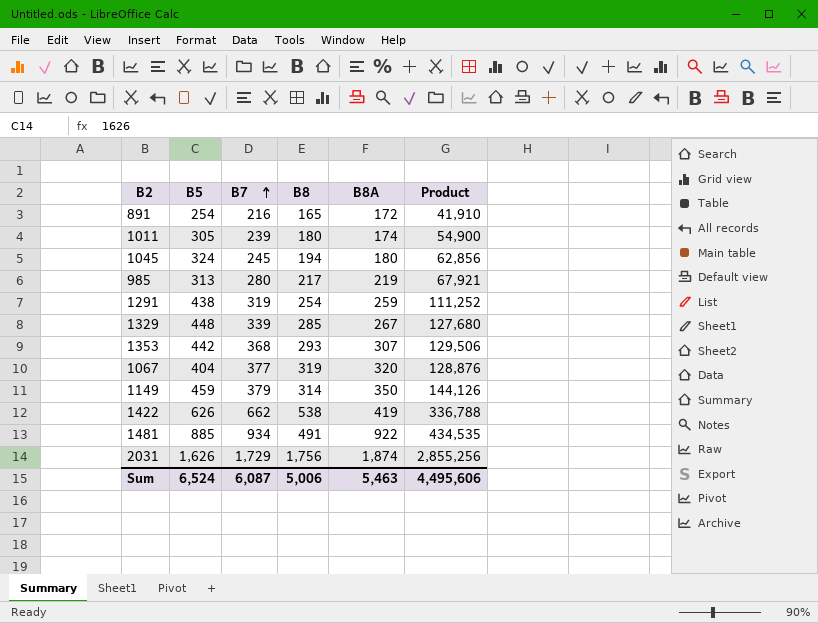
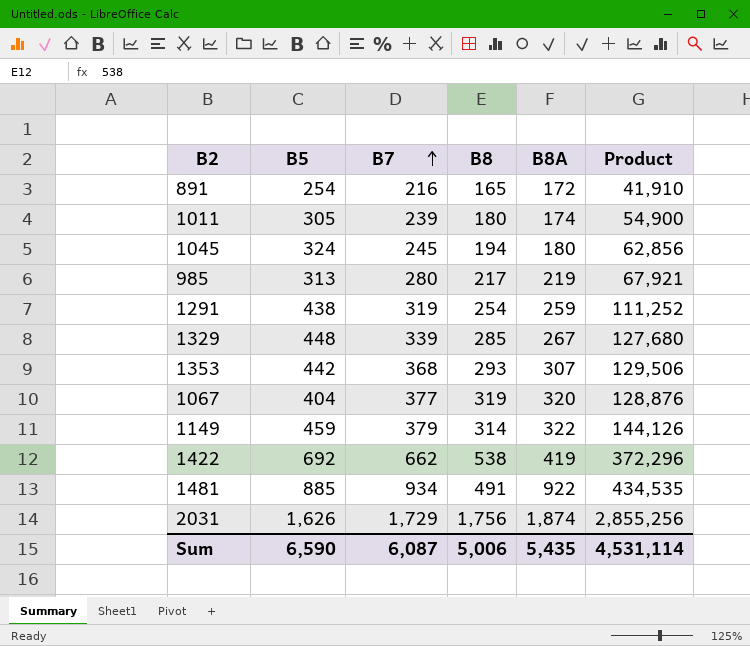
1149 | B8A: 350 -> 322
1422 | B5: 626 -> 692
1422 | Product: 336,788 -> 372,296
Sum | B5: 6,524 -> 6,590
Sum | B8A: 5,463 -> 5,435
Sum | Product: 4,495,606 -> 4,531,114

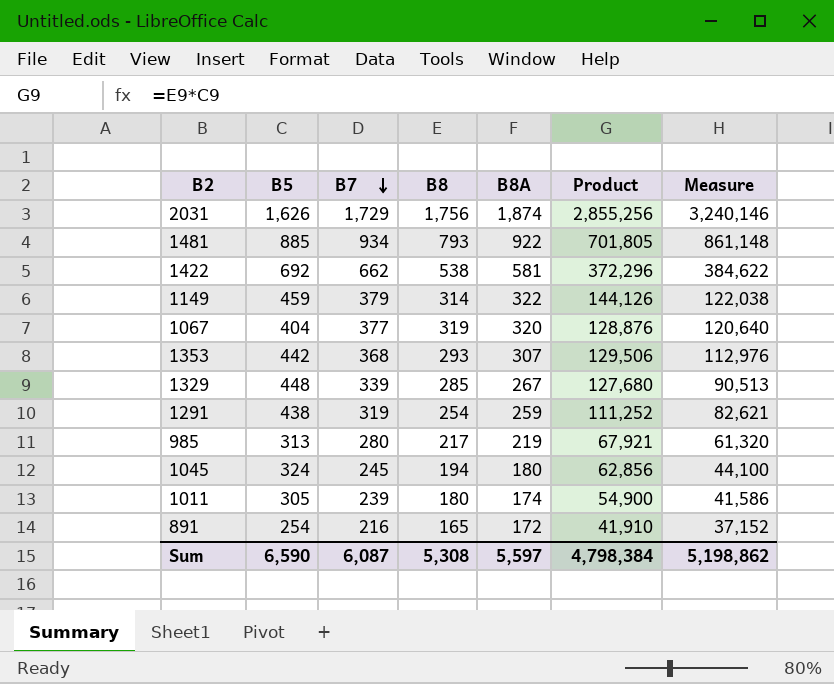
row order: B7 ascending -> B7 descending
column Measure | formula: none -> [B7] * [B8A]
1481 | B8: 491 -> 793
1481 | Product: 434,535 -> 701,805
1422 | B8A: 419 -> 581
Sum | B8: 5,006 -> 5,308
Sum | B8A: 5,435 -> 5,597
Sum | Product: 4,531,114 -> 4,798,384

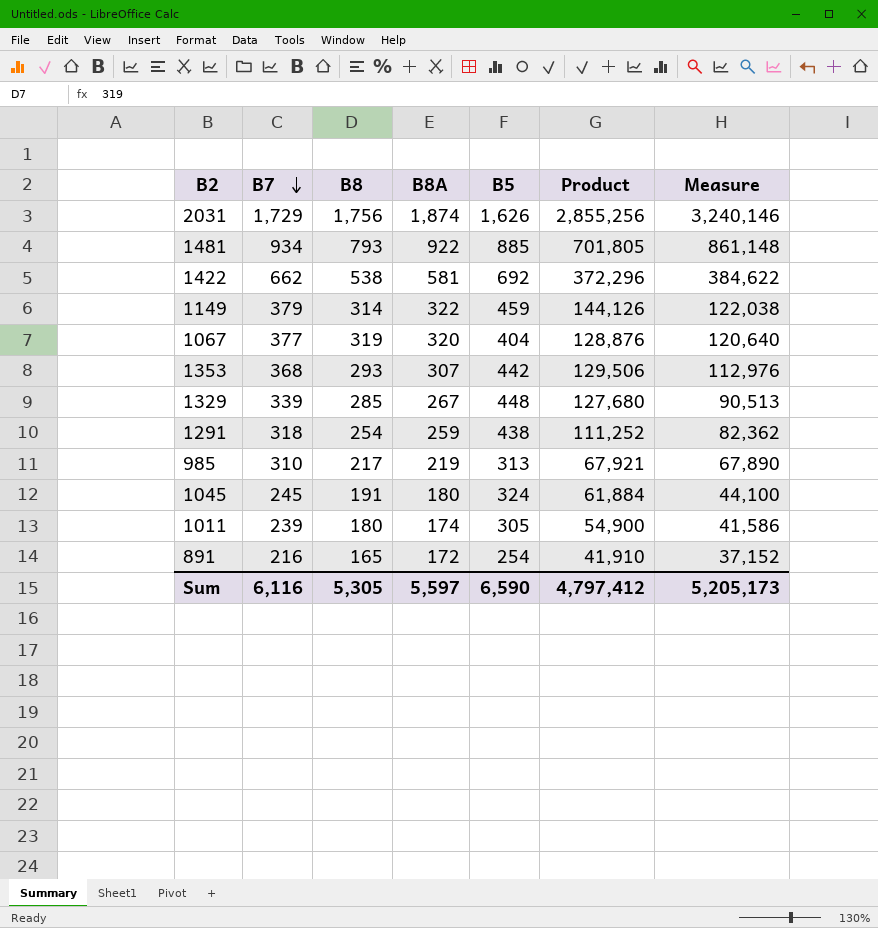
column B5 | position: 2 -> 5
1291 | B7: 319 -> 318
1291 | Measure: 82,621 -> 82,362
985 | B7: 280 -> 310
985 | Measure: 61,320 -> 67,890
1045 | B8: 194 -> 191
1045 | Product: 62,856 -> 61,884
Sum | B7: 6,087 -> 6,116
Sum | B8: 5,308 -> 5,305
Sum | Product: 4,798,384 -> 4,797,412
Sum | Measure: 5,198,862 -> 5,205,173

